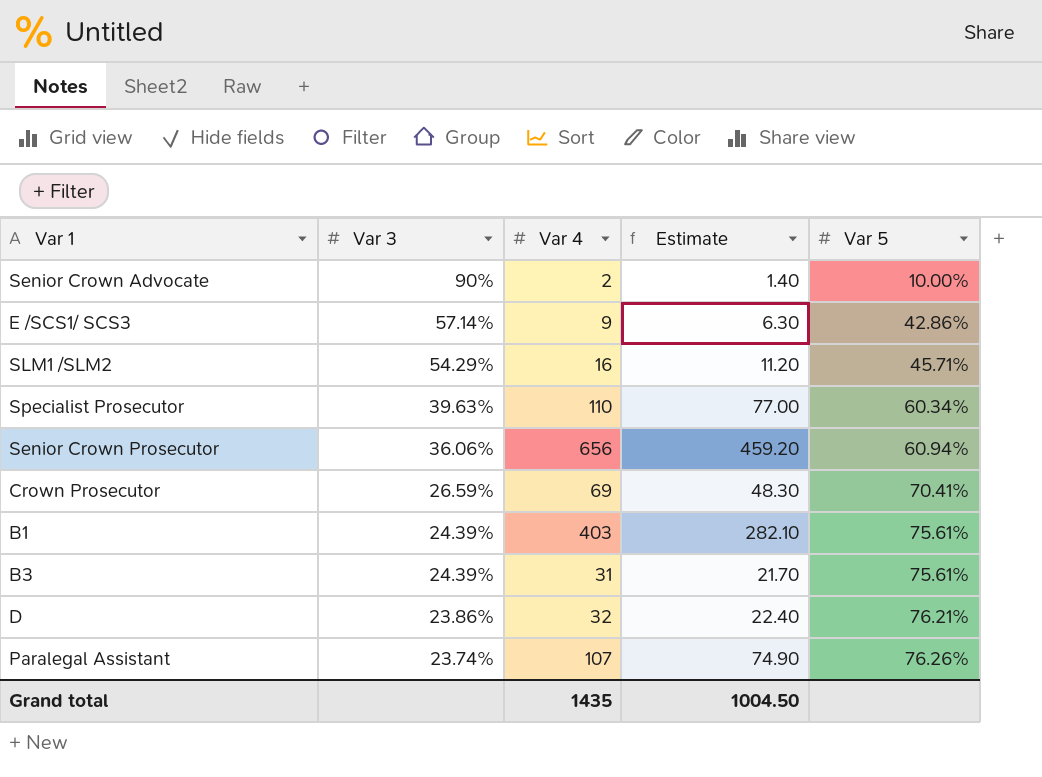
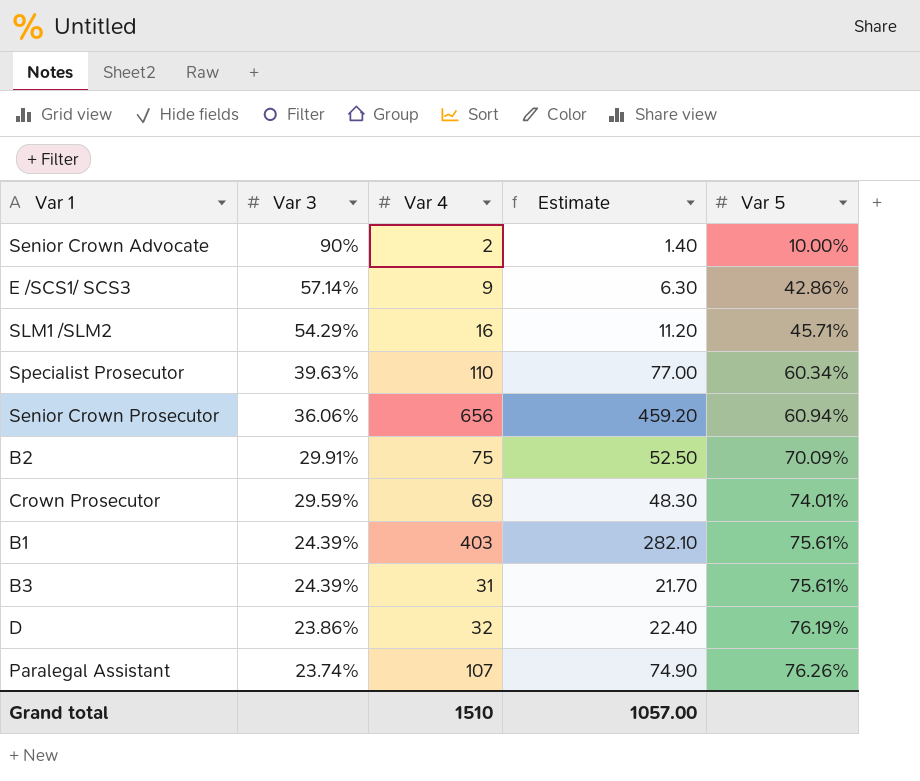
row B2: none -> 29.91% | 75 | 52.50 | 70.09%
Crown Prosecutor | Var 3: 26.59% -> 29.59%
Crown Prosecutor | Var 5: 70.41% -> 74.01%
D | Var 5: 76.21% -> 76.19%
Grand total | Var 4: 1435 -> 1510
Grand total | Estimate: 1004.50 -> 1057.00

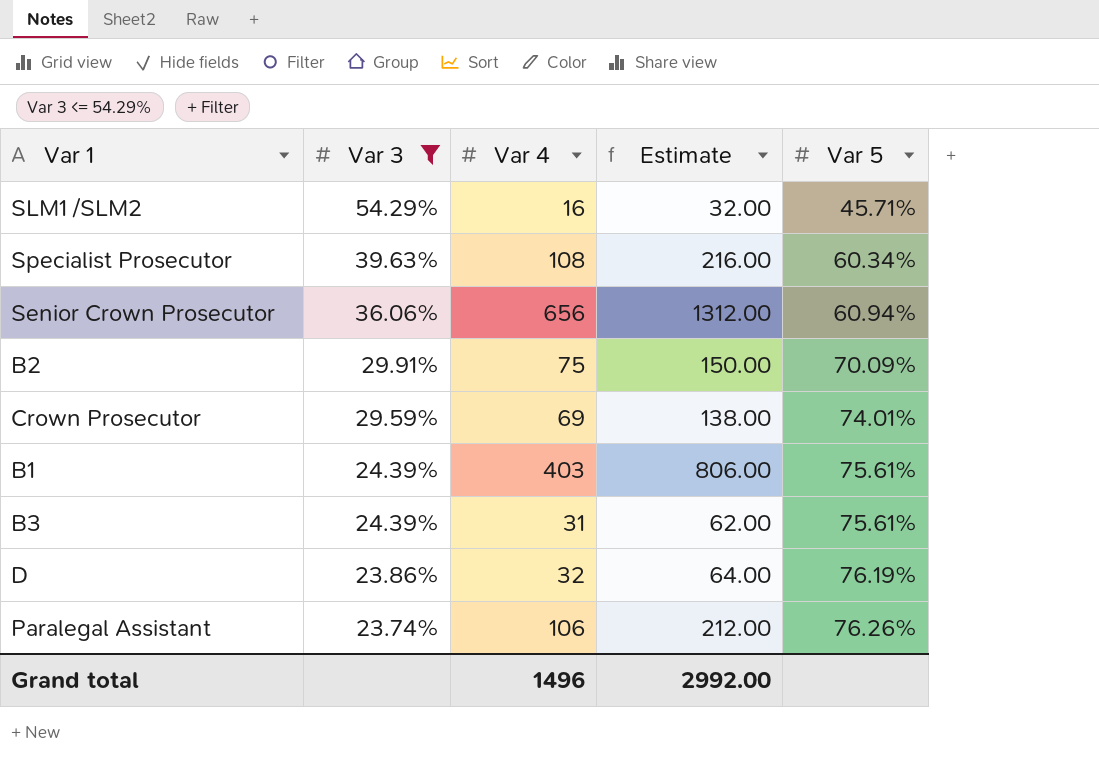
filter: none -> Var 3 <= 54.29%
column Estimate | formula: [Var 4] * 0.7 -> [Var 4] * 2
Specialist Prosecutor | Var 4: 110 -> 108
Paralegal Assistant | Var 4: 107 -> 106
Grand total | Var 4: 1510 -> 1496
Grand total | Estimate: 1057.00 -> 2992.00

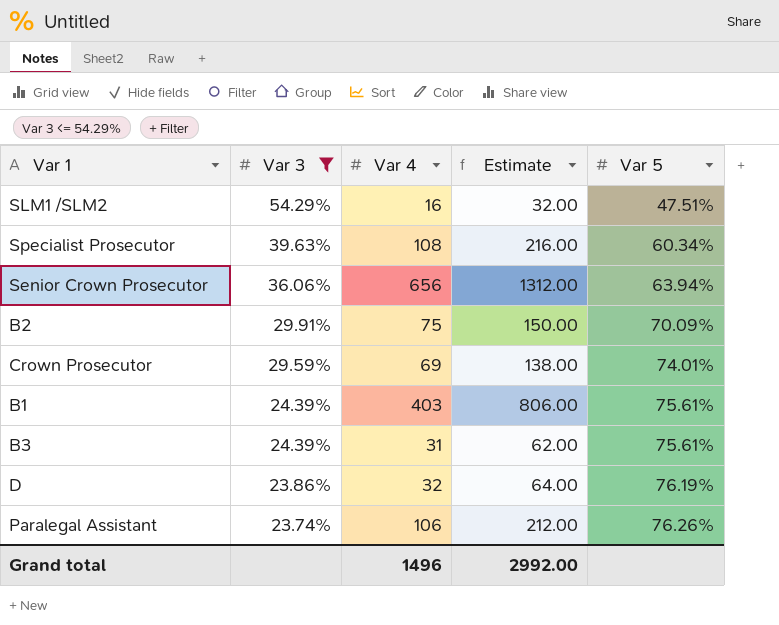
SLM1 /SLM2 | Var 5: 45.71% -> 47.51%
Senior Crown Prosecutor | Var 5: 60.94% -> 63.94%

